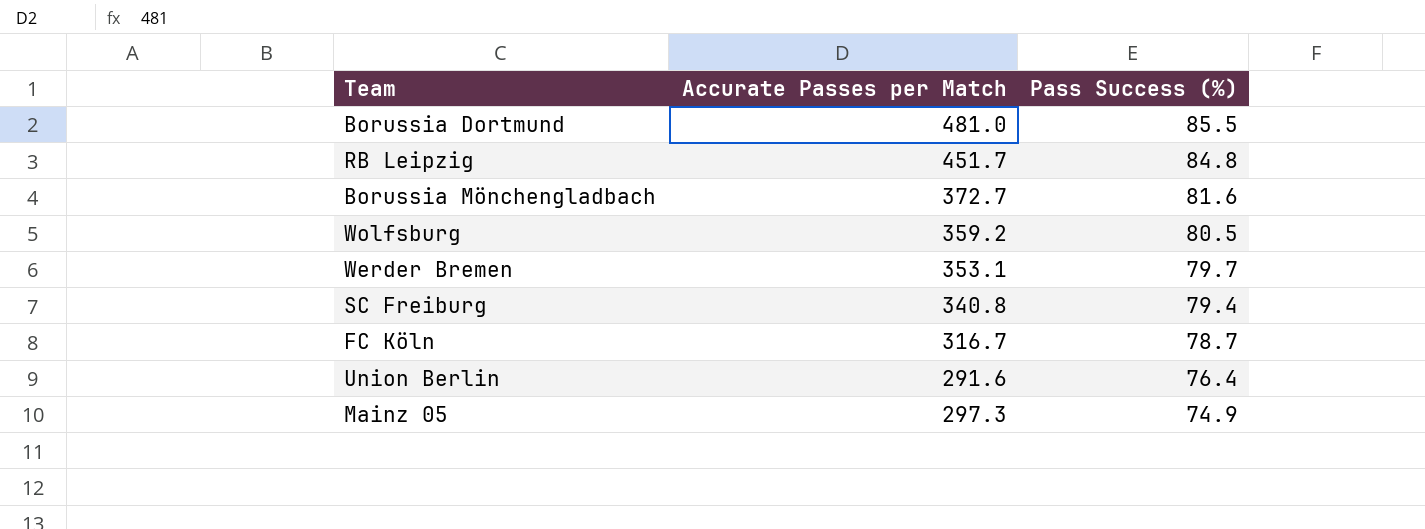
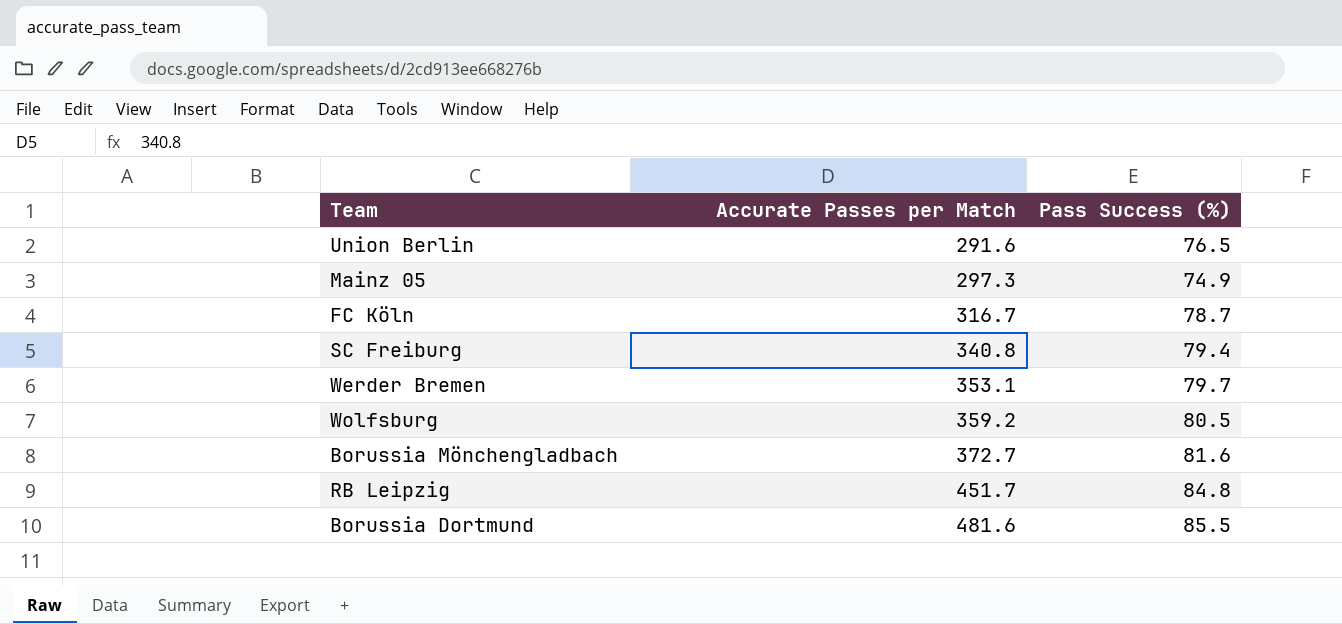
row order: Pass Success (%) descending -> Accurate Passes per Match ascending
Union Berlin | Pass Success (%): 76.4 -> 76.5
Borussia Dortmund | Accurate Passes per Match: 481.0 -> 481.6

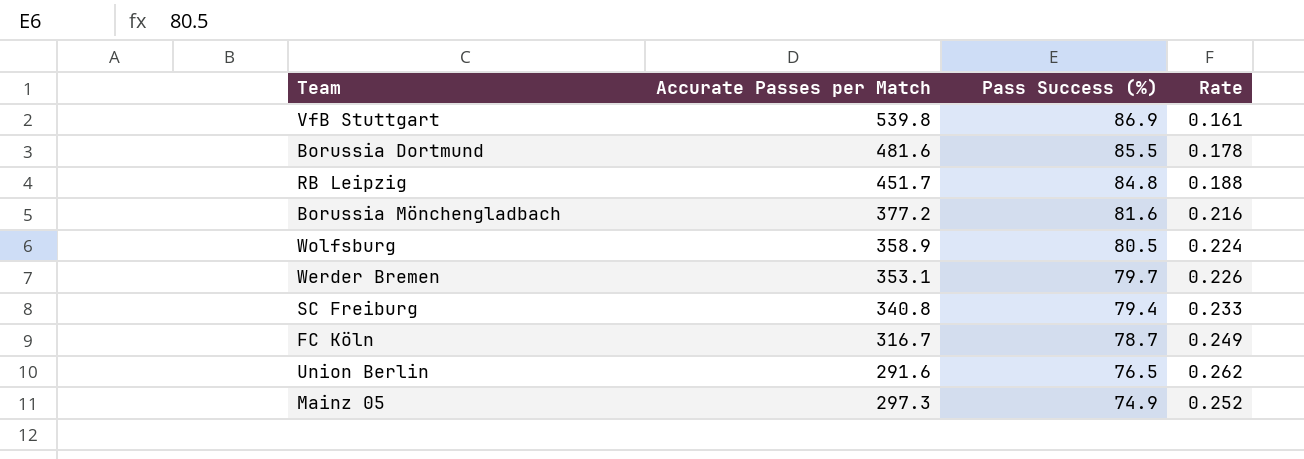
row order: Accurate Passes per Match ascending -> Pass Success (%) descending
column Rate | formula: none -> [Pass Success (%)] / [Accurate Passes per Match]
row VfB Stuttgart: none -> 539.8 | 86.9 | 0.161
Borussia Mönchengladbach | Accurate Passes per Match: 372.7 -> 377.2
Wolfsburg | Accurate Passes per Match: 359.2 -> 358.9

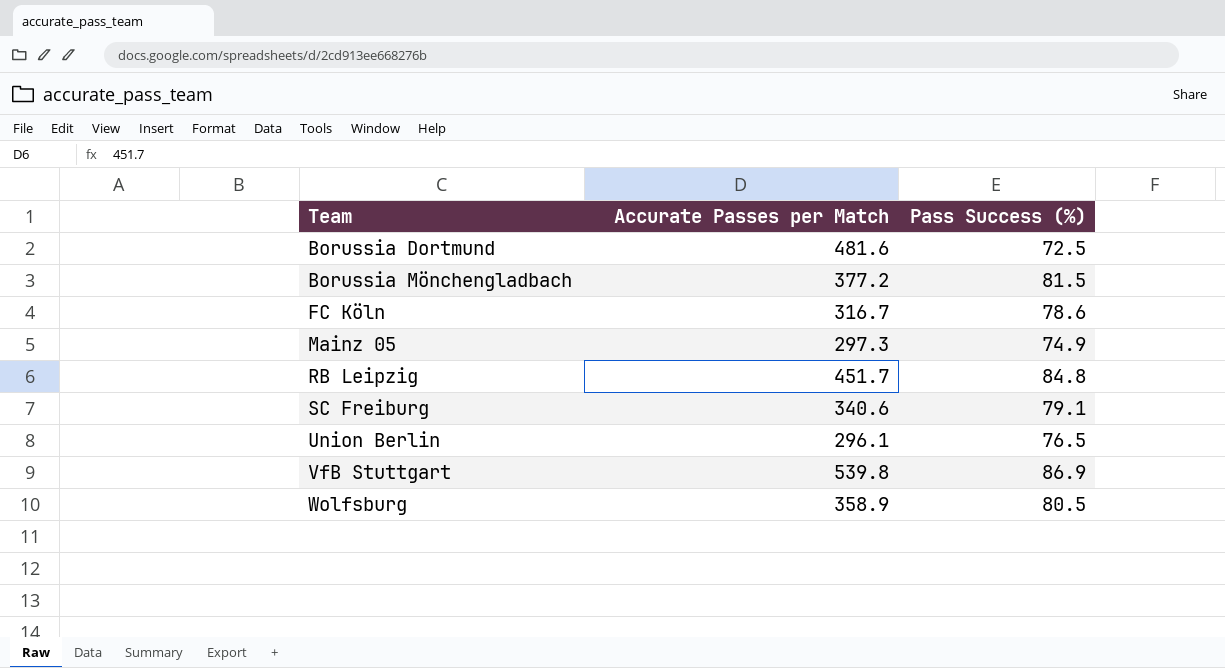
row order: Pass Success (%) descending -> Team ascending
column Rate | formula: [Pass Success (%)] / [Accurate Passes per Match] -> none
row Werder Bremen: 353.1 | 79.7 | 0.226 -> none
Borussia Dortmund | Pass Success (%): 85.5 -> 72.5
Borussia Mönchengladbach | Pass Success (%): 81.6 -> 81.5
FC Köln | Pass Success (%): 78.7 -> 78.6
SC Freiburg | Accurate Passes per Match: 340.8 -> 340.6
SC Freiburg | Pass Success (%): 79.4 -> 79.1
Union Berlin | Accurate Passes per Match: 291.6 -> 296.1

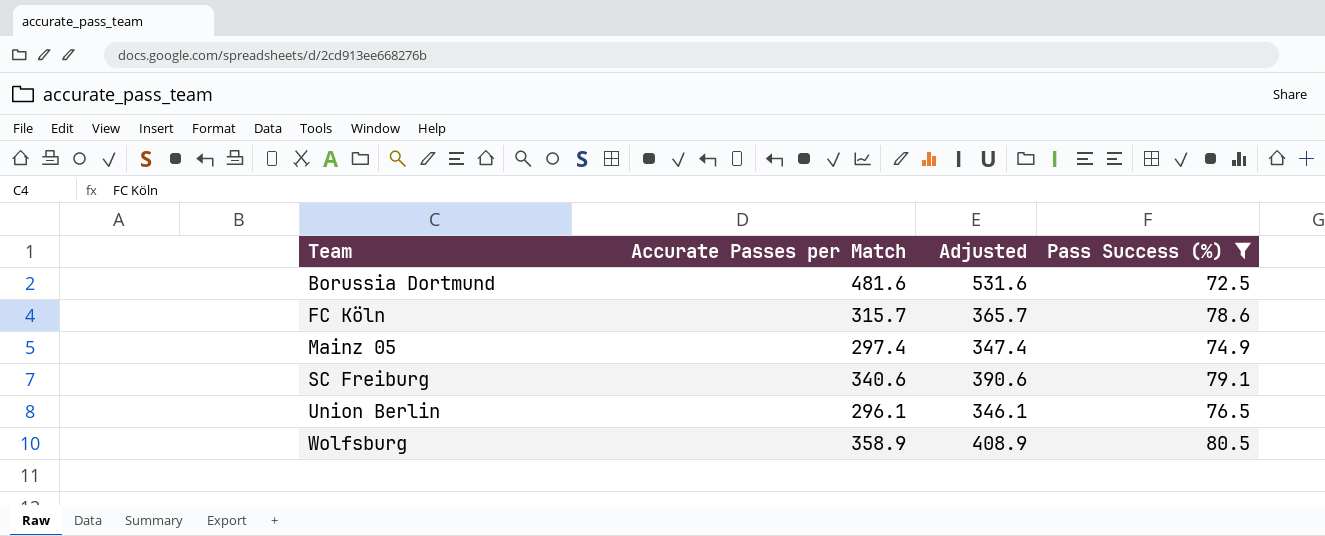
filter: none -> Pass Success (%) <= 80.5
column Adjusted | formula: none -> [Accurate Passes per Match] + 50
FC Köln | Accurate Passes per Match: 316.7 -> 315.7
Mainz 05 | Accurate Passes per Match: 297.3 -> 297.4

